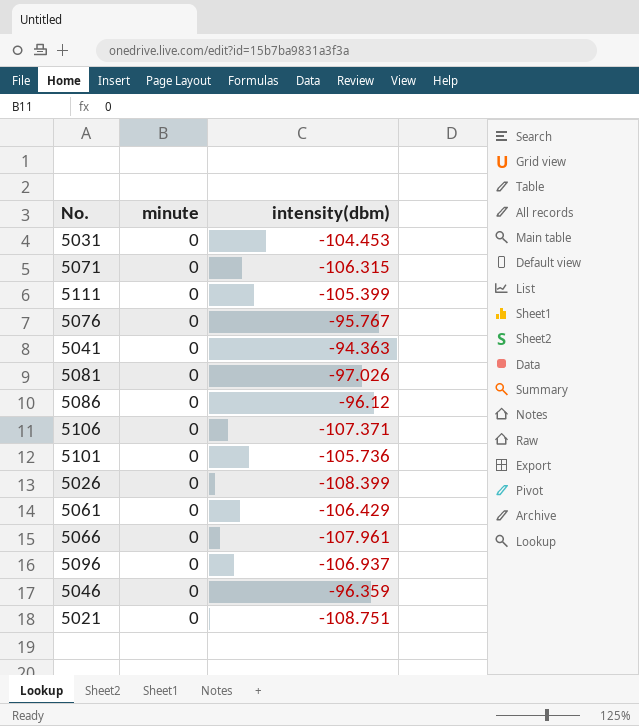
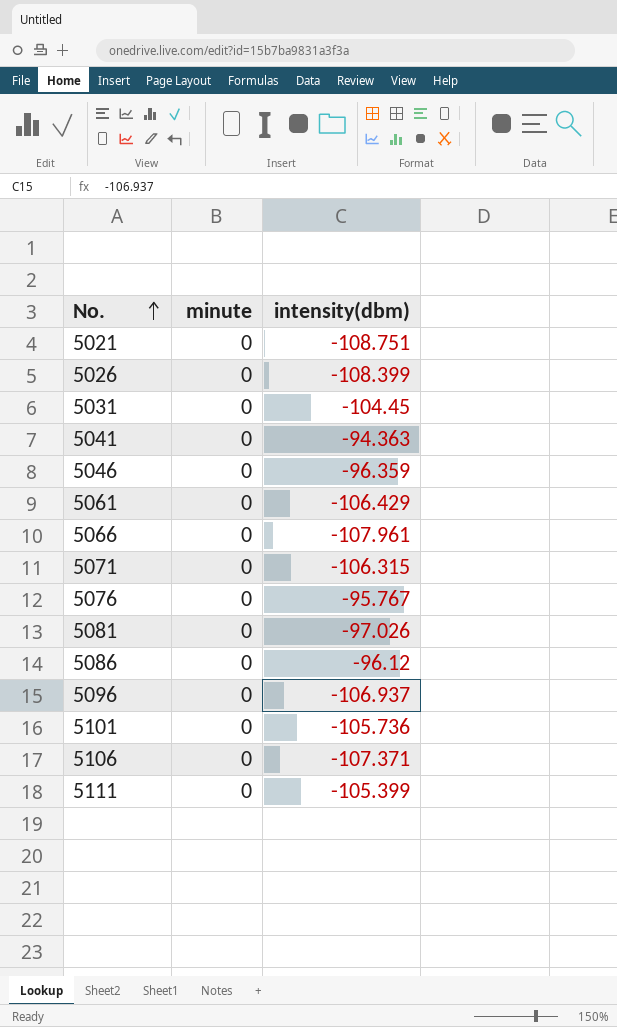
row order: none -> No. ascending
5031 | intensity(dbm): -104.453 -> -104.45

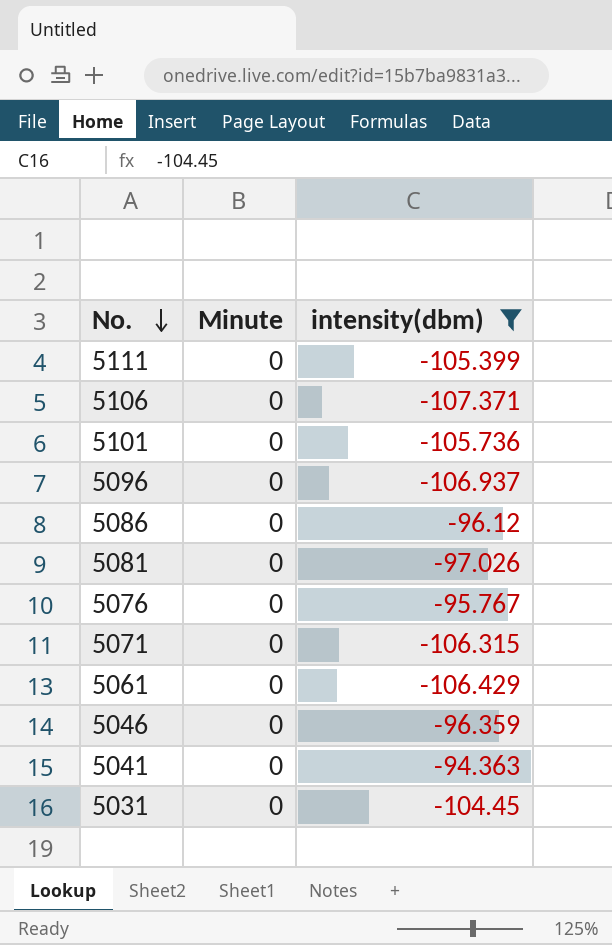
filter: none -> intensity(dbm) >= -107.371
row order: No. ascending -> No. descending
column name: minute -> Minute

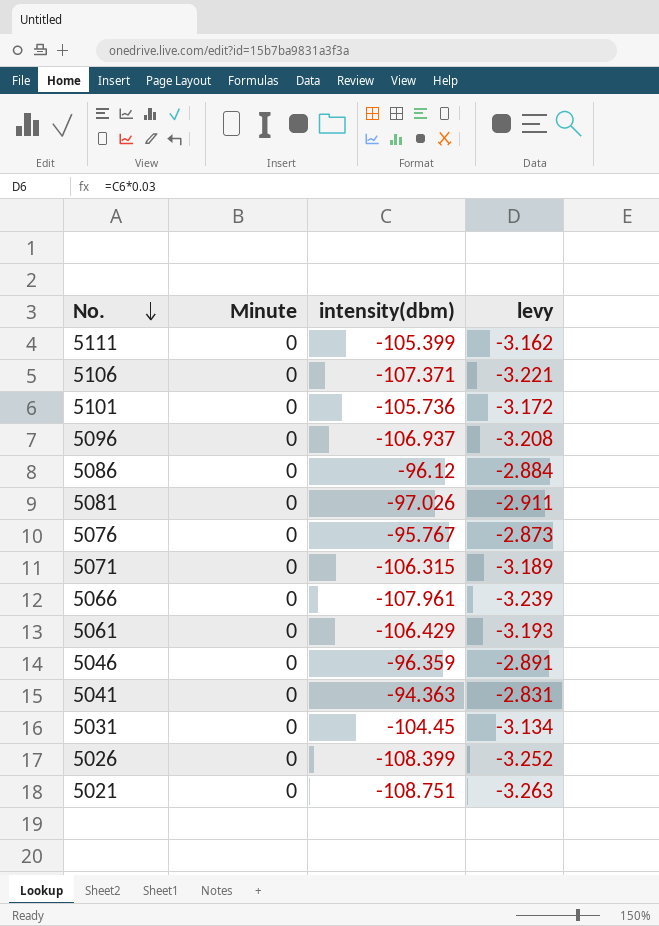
filter: intensity(dbm) >= -107.371 -> none
column levy | formula: none -> [intensity(dbm)] * 0.03

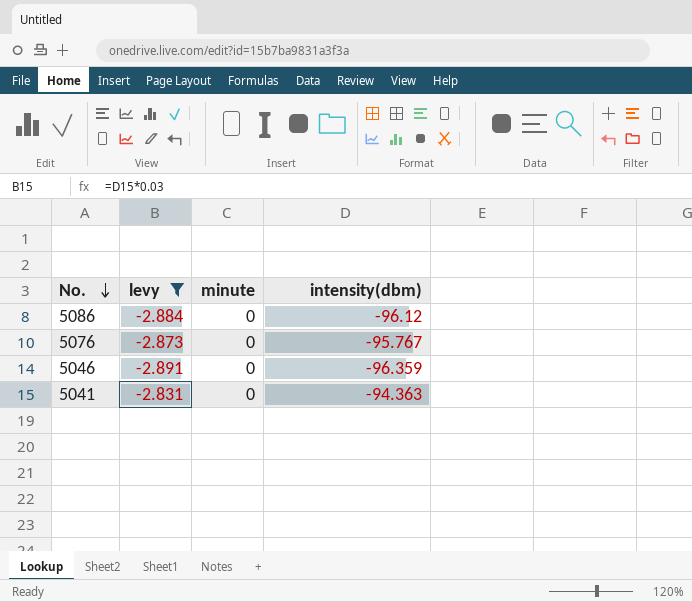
filter: none -> levy >= -2.891
column levy | position: 4 -> 2
column name: Minute -> minute

